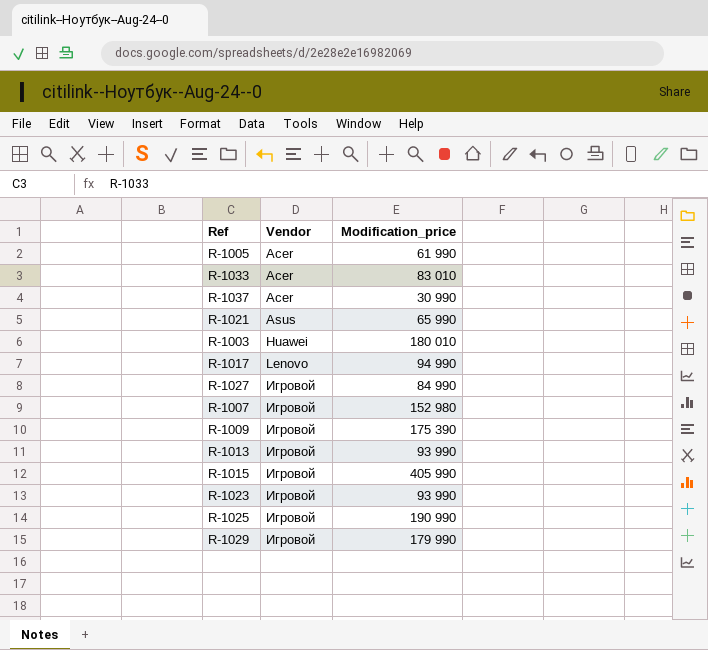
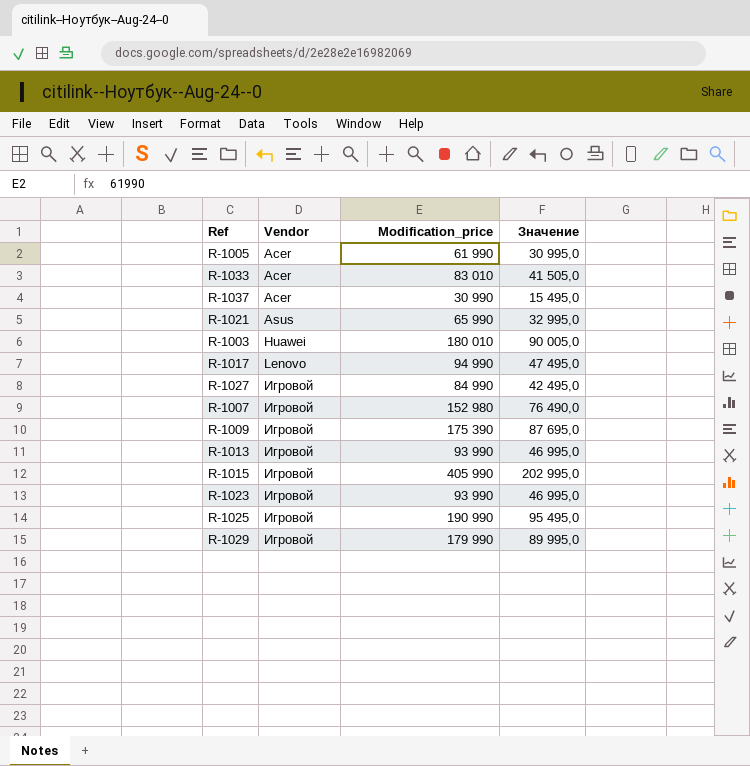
column Значение | formula: none -> [Modification_price] * 0,5

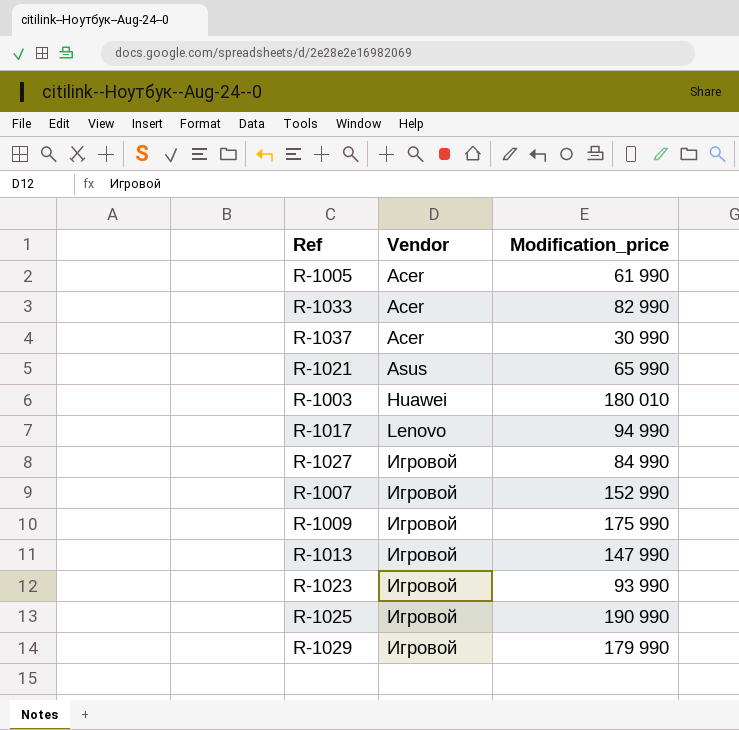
column Значение | formula: [Modification_price] * 0,5 -> none
row R-1015: Игровой | 405 990 | 202 995,0 -> none
R-1033 | Modification_price: 83 010 -> 82 990
R-1007 | Modification_price: 152 980 -> 152 990
R-1009 | Modification_price: 175 390 -> 175 990
R-1013 | Modification_price: 93 990 -> 147 990

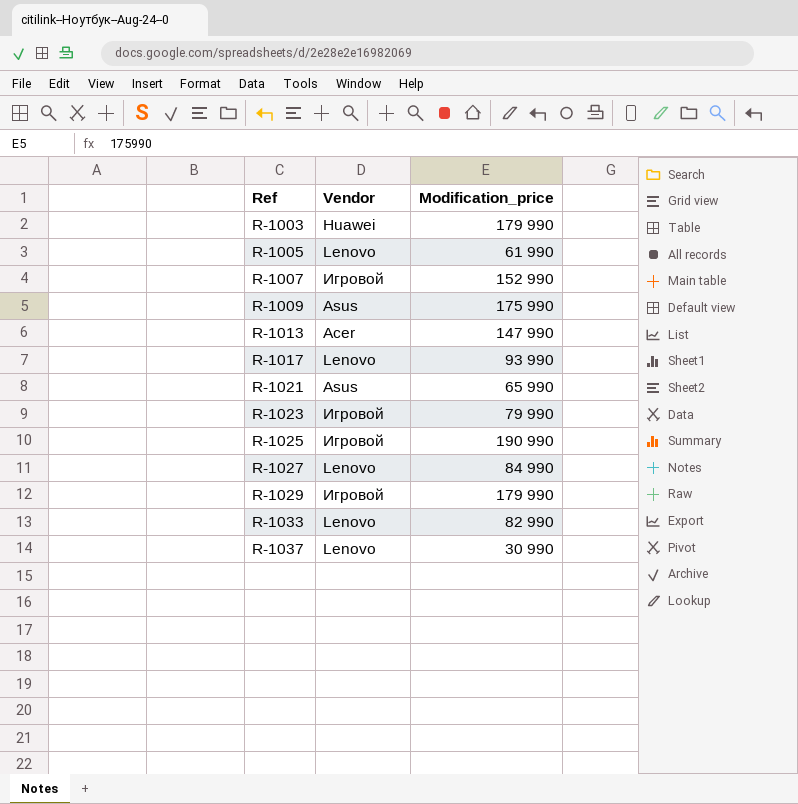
row order: Vendor ascending -> Ref ascending
R-1003 | Modification_price: 180 010 -> 179 990
R-1005 | Vendor: Acer -> Lenovo
R-1009 | Vendor: Игровой -> Asus
R-1013 | Vendor: Игровой -> Acer
R-1017 | Modification_price: 94 990 -> 93 990
R-1023 | Modification_price: 93 990 -> 79 990
R-1027 | Vendor: Игровой -> Lenovo
R-1033 | Vendor: Acer -> Lenovo
R-1037 | Vendor: Acer -> Lenovo

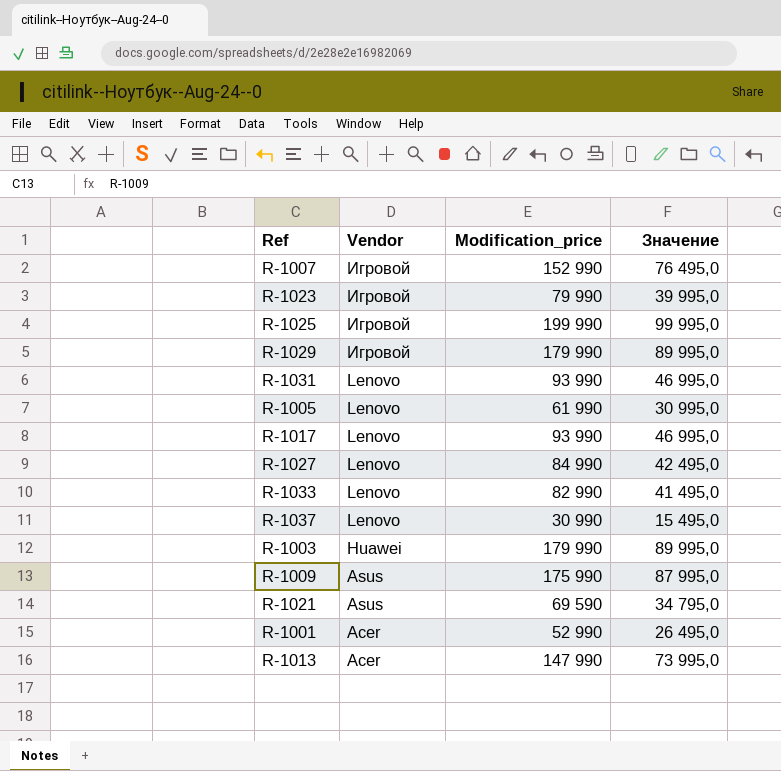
row order: Ref ascending -> Vendor descending
column Значение | formula: none -> [Modification_price] * 0,5
R-1025 | Modification_price: 190 990 -> 199 990
row R-1031: none -> Lenovo | 93 990 | 46 995,0
R-1021 | Modification_price: 65 990 -> 69 590
row R-1001: none -> Acer | 52 990 | 26 495,0

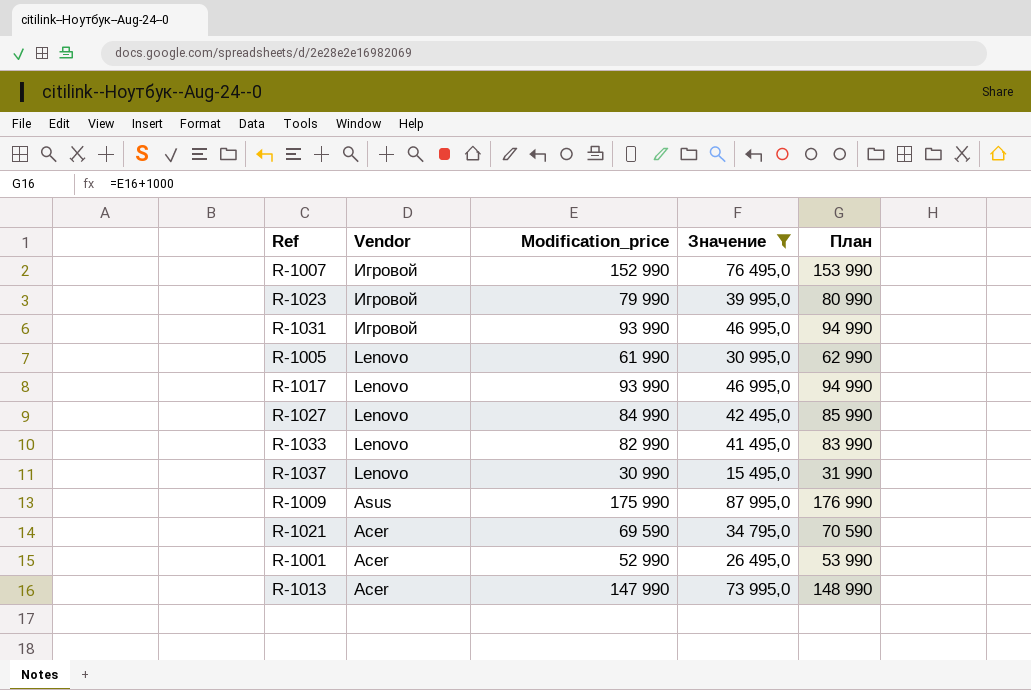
filter: none -> Значение <= 87 995,0
column План | formula: none -> [Modification_price] + 1000
R-1031 | Vendor: Lenovo -> Игровой
R-1021 | Vendor: Asus -> Acer

